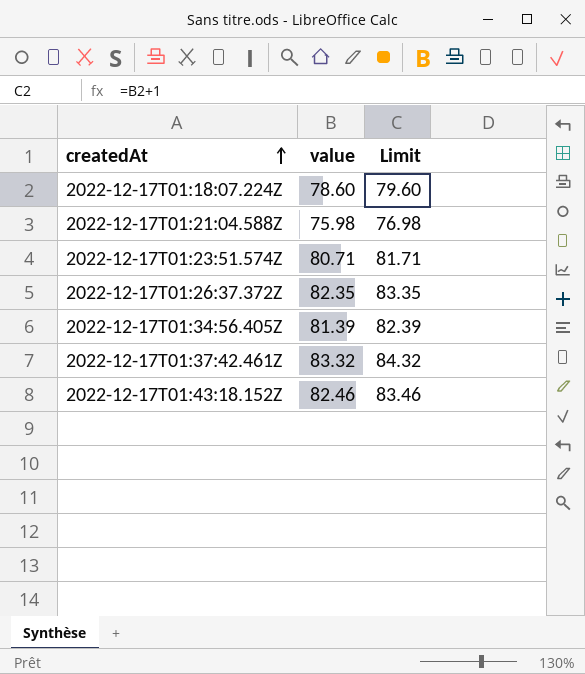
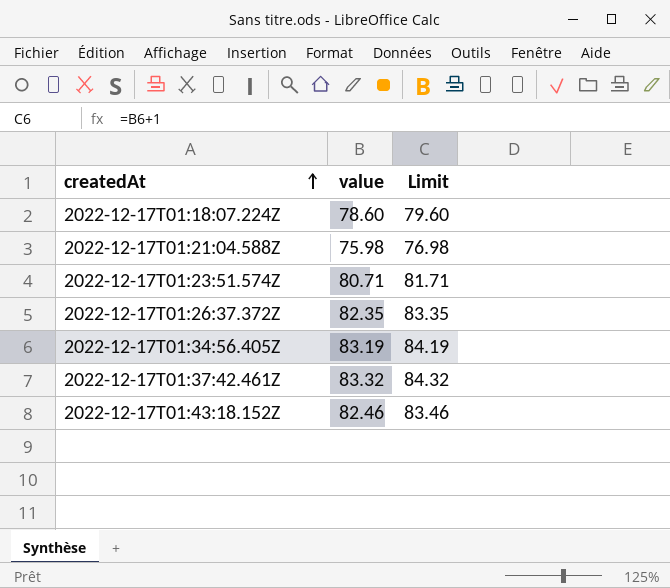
2022-12-17T01:34:56.405Z | value: 81.39 -> 83.19
2022-12-17T01:34:56.405Z | Limit: 82.39 -> 84.19

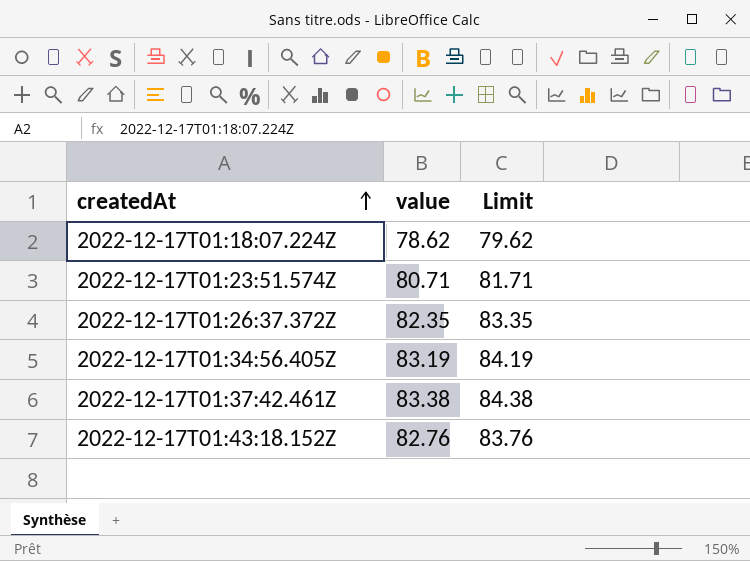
row 2022-12-17T01:21:04.588Z: 75.98 | 76.98 -> none
2022-12-17T01:18:07.224Z | value: 78.60 -> 78.62
2022-12-17T01:18:07.224Z | Limit: 79.60 -> 79.62
2022-12-17T01:37:42.461Z | value: 83.32 -> 83.38
2022-12-17T01:37:42.461Z | Limit: 84.32 -> 84.38
2022-12-17T01:43:18.152Z | value: 82.46 -> 82.76
2022-12-17T01:43:18.152Z | Limit: 83.46 -> 83.76

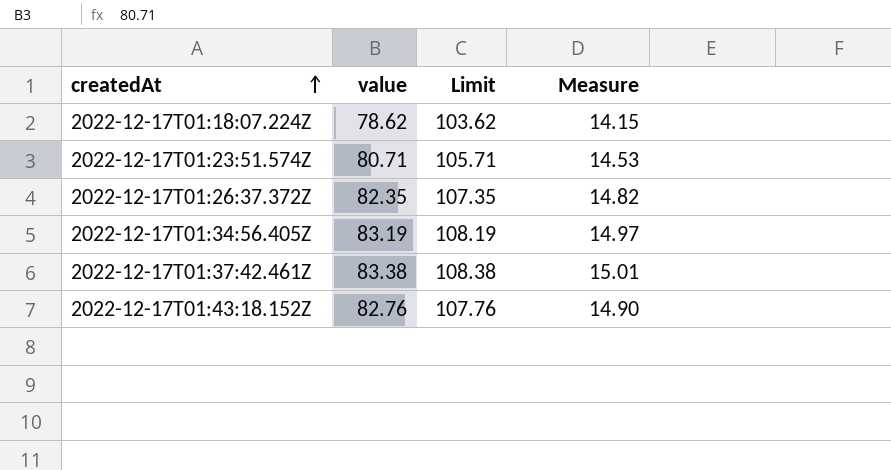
column Limit | formula: [value] + 1 -> [value] + 25
column Measure | formula: none -> [value] * 0.18

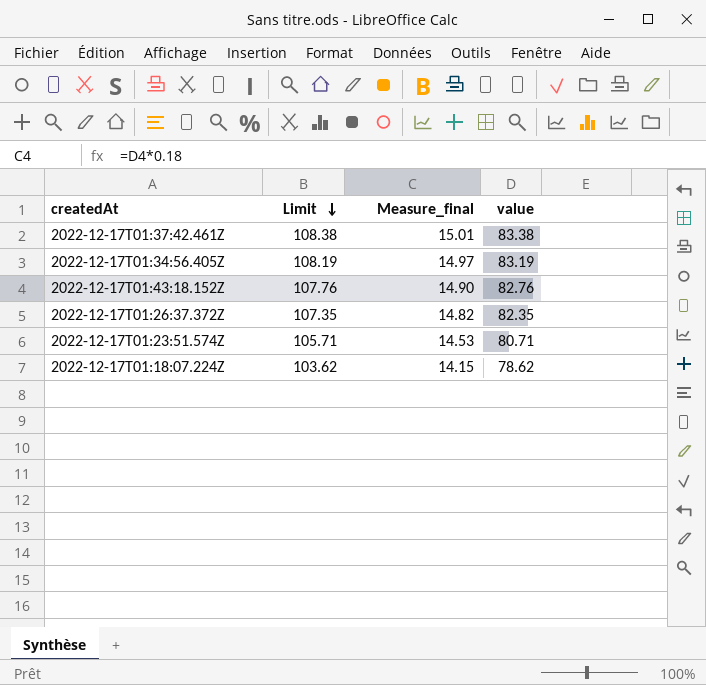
row order: createdAt ascending -> Limit descending
column name: Measure -> Measure_final
column value | position: 2 -> 4

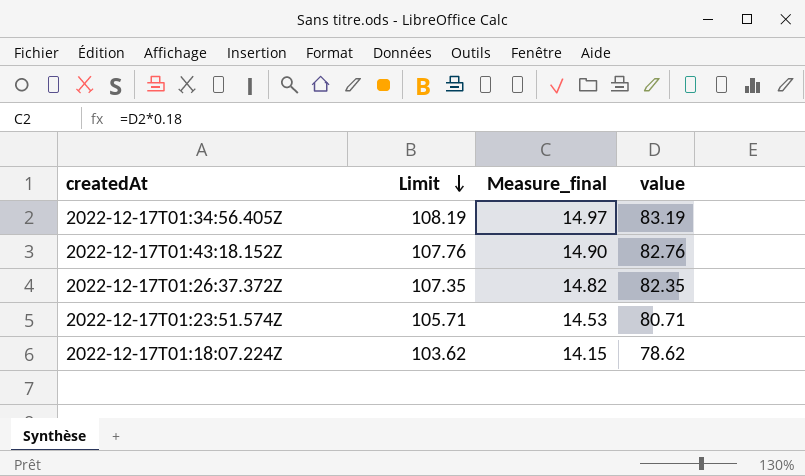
row 2022-12-17T01:37:42.461Z: 108.38 | 15.01 | 83.38 -> none

